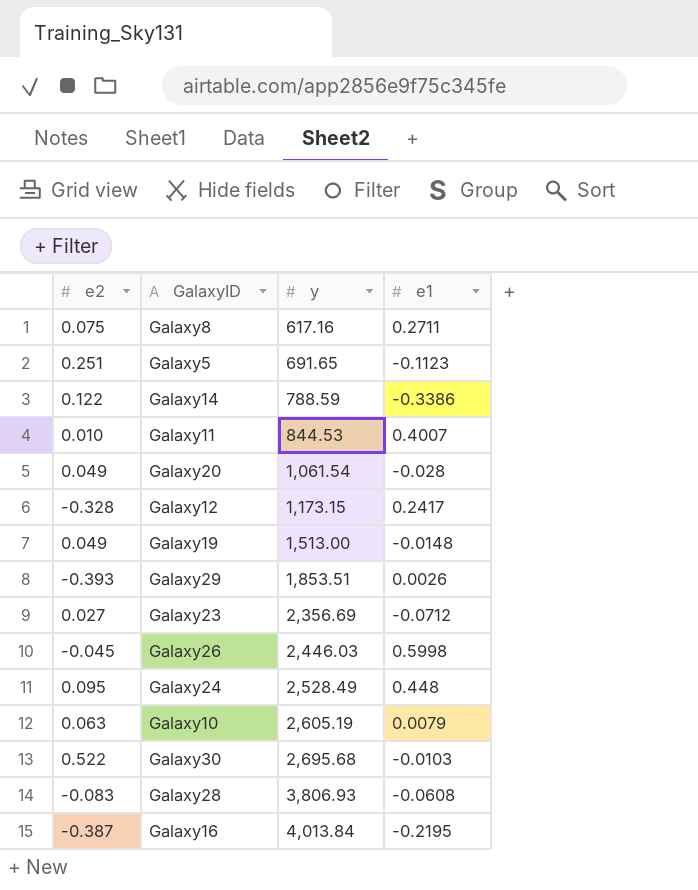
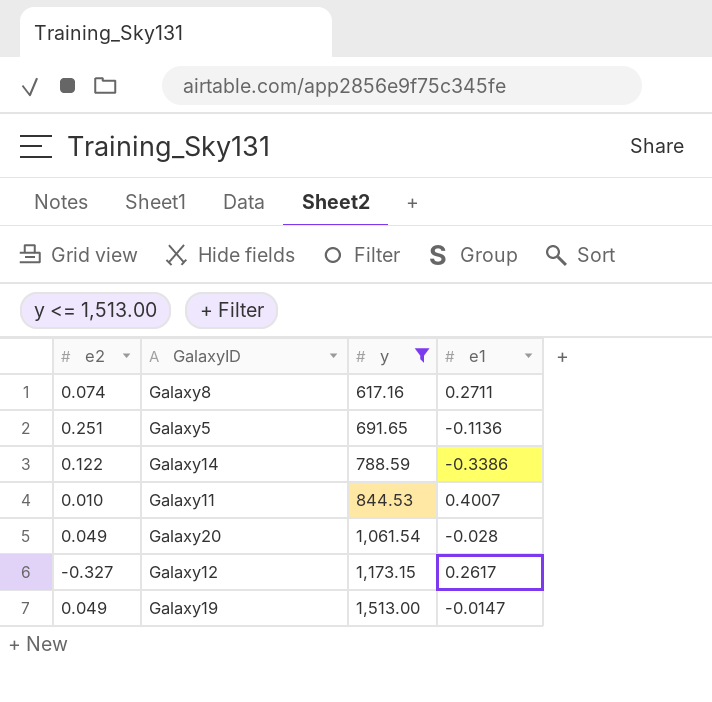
filter: none -> y <= 1,513.00
Galaxy8 | e2: 0.075 -> 0.074
Galaxy5 | e1: -0.1123 -> -0.1136
Galaxy12 | e2: -0.328 -> -0.327
Galaxy12 | e1: 0.2417 -> 0.2617
Galaxy19 | e1: -0.0148 -> -0.0147

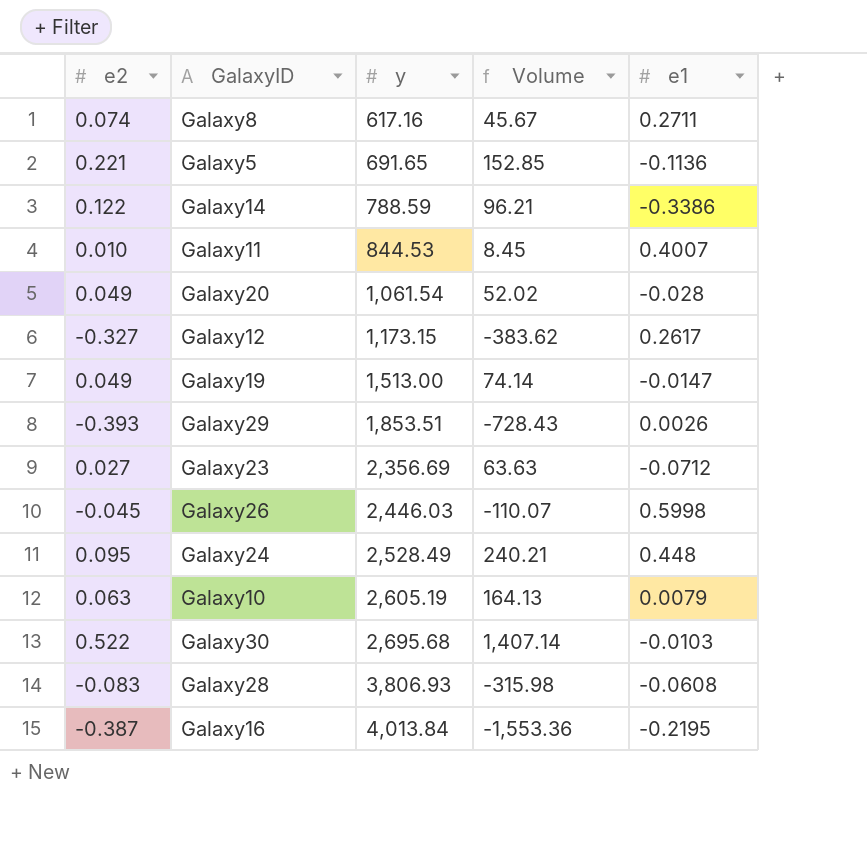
filter: y <= 1,513.00 -> none
column Volume | formula: none -> [e2] * [y]
Galaxy5 | e2: 0.251 -> 0.221

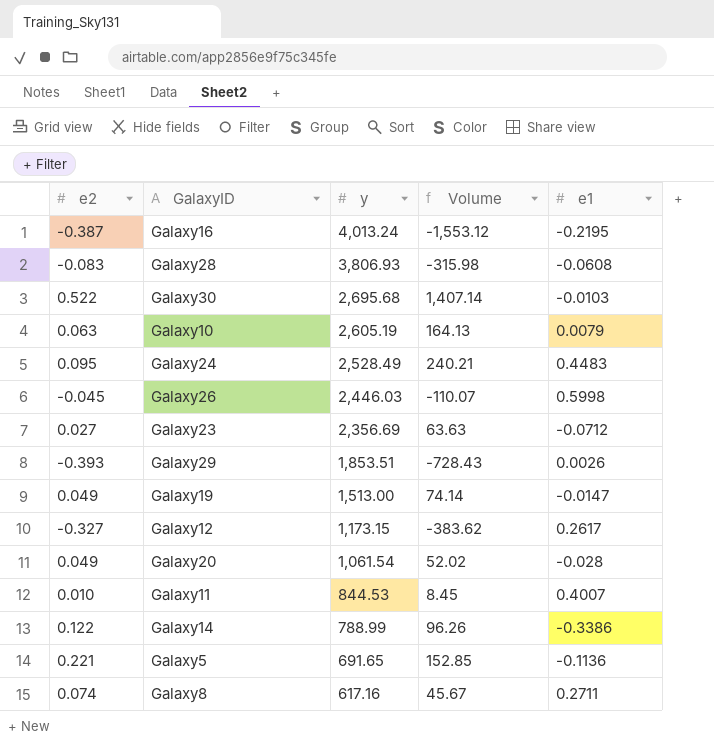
row order: y ascending -> y descending
Galaxy16 | y: 4,013.84 -> 4,013.24
Galaxy16 | Volume: -1,553.36 -> -1,553.12
Galaxy24 | e1: 0.448 -> 0.4483
Galaxy14 | y: 788.59 -> 788.99
Galaxy14 | Volume: 96.21 -> 96.26

